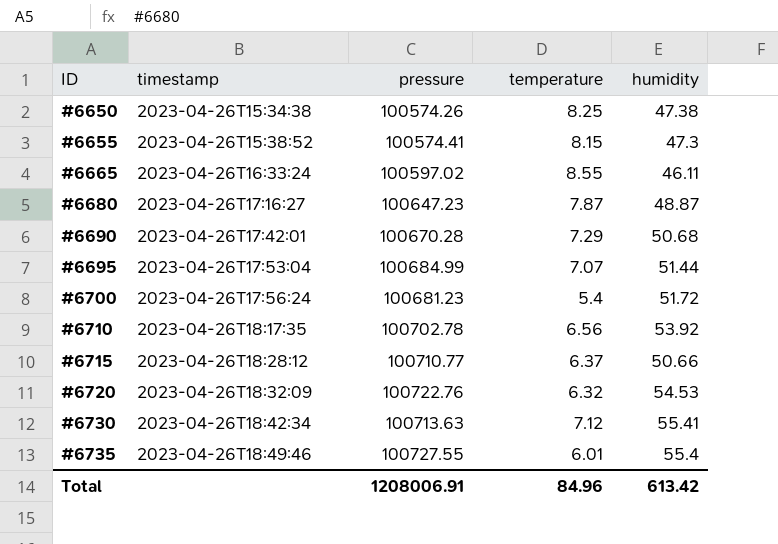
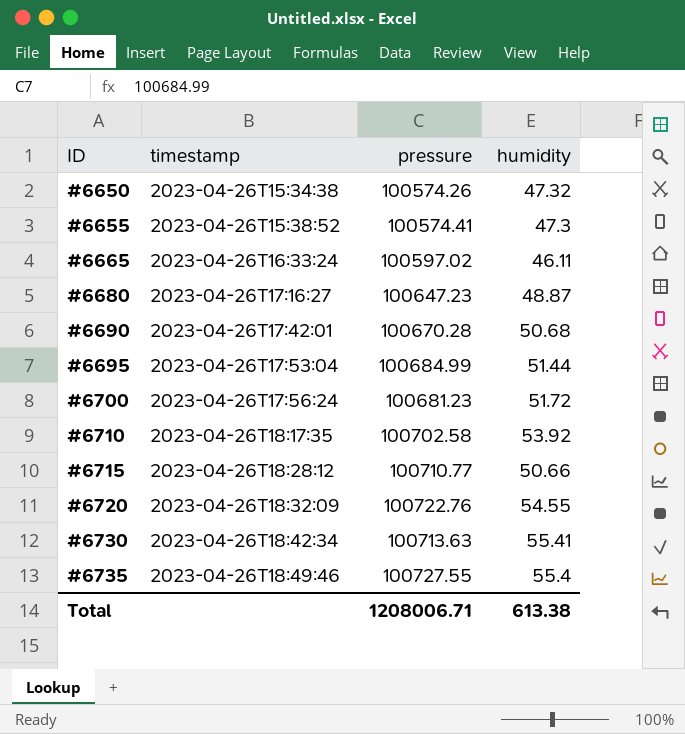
column temperature | position: 4 -> none
#6650 | humidity: 47.38 -> 47.32
#6710 | pressure: 100702.78 -> 100702.58
#6720 | humidity: 54.53 -> 54.55
Total | pressure: 1208006.91 -> 1208006.71
Total | humidity: 613.42 -> 613.38

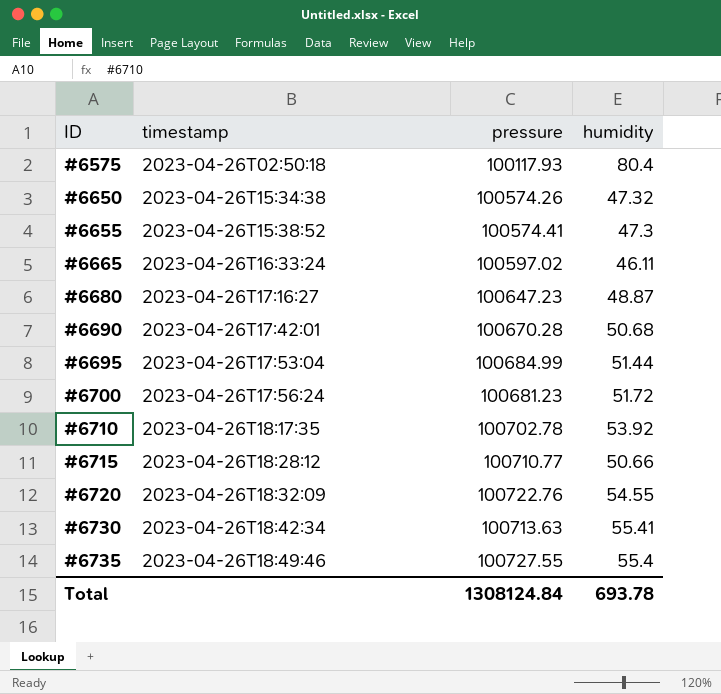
row #6575: none -> 2023-04-26T02:50:18 | 100117.93 | 80.4
#6710 | pressure: 100702.58 -> 100702.78
Total | pressure: 1208006.71 -> 1308124.84
Total | humidity: 613.38 -> 693.78

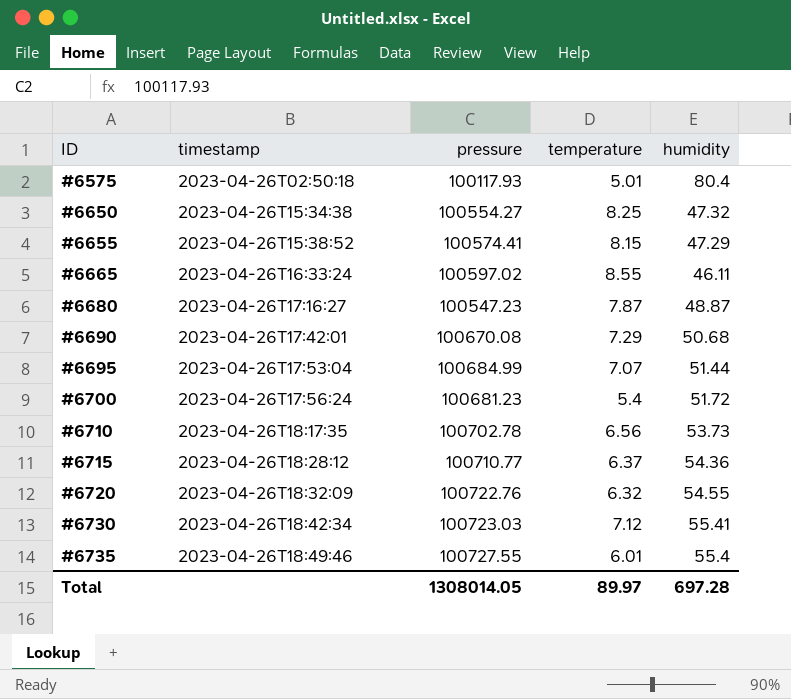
column temperature | position: none -> 4
#6650 | pressure: 100574.26 -> 100554.27
#6655 | humidity: 47.3 -> 47.29
#6680 | pressure: 100647.23 -> 100547.23
#6690 | pressure: 100670.28 -> 100670.08
#6710 | humidity: 53.92 -> 53.73
#6715 | humidity: 50.66 -> 54.36
#6730 | pressure: 100713.63 -> 100723.03
Total | pressure: 1308124.84 -> 1308014.05
Total | humidity: 693.78 -> 697.28

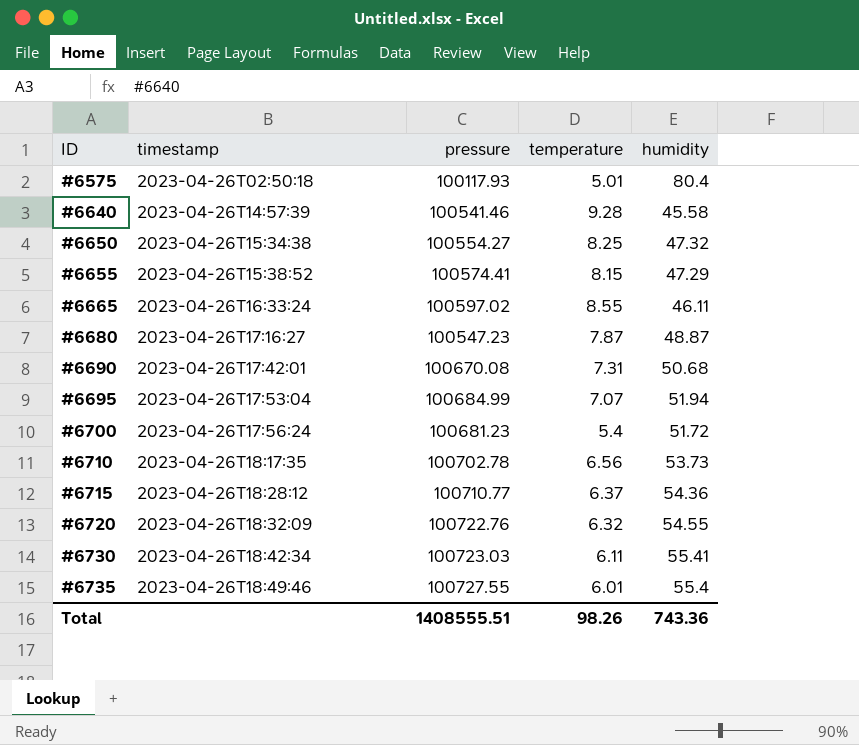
row #6640: none -> 2023-04-26T14:57:39 | 100541.46 | 9.28 | 45.58
#6690 | temperature: 7.29 -> 7.31
#6695 | humidity: 51.44 -> 51.94
#6730 | temperature: 7.12 -> 6.11
Total | pressure: 1308014.05 -> 1408555.51
Total | temperature: 89.97 -> 98.26
Total | humidity: 697.28 -> 743.36

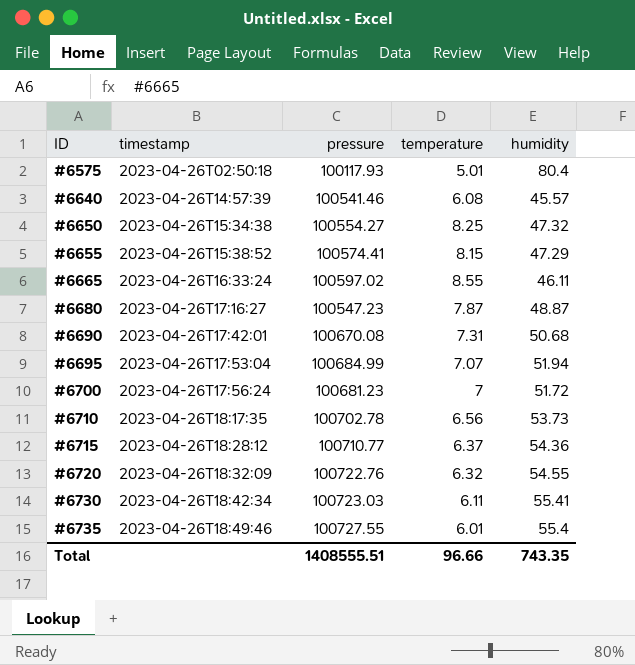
#6640 | temperature: 9.28 -> 6.08
#6640 | humidity: 45.58 -> 45.57
#6700 | temperature: 5.4 -> 7
Total | temperature: 98.26 -> 96.66
Total | humidity: 743.36 -> 743.35

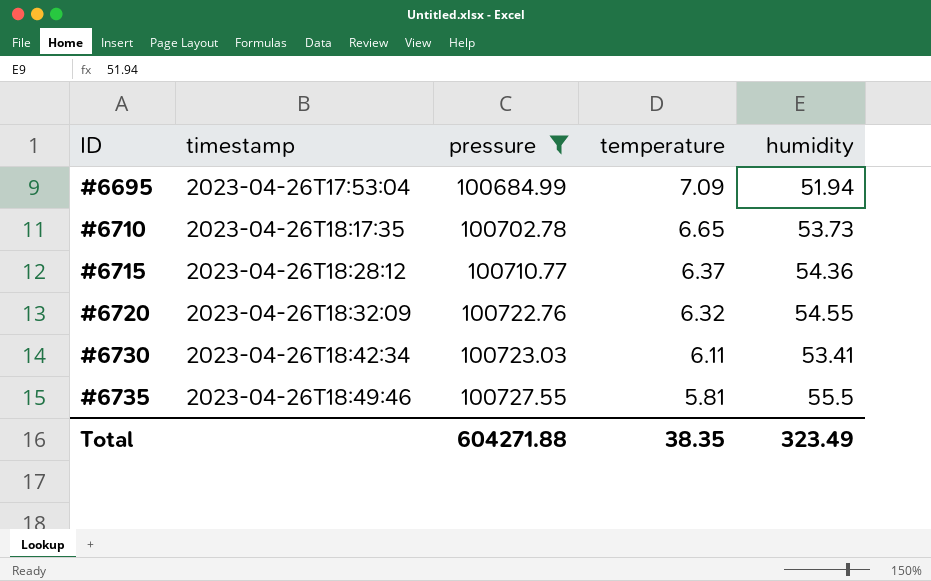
filter: none -> pressure >= 100684.99
#6695 | temperature: 7.07 -> 7.09
#6710 | temperature: 6.56 -> 6.65
#6730 | humidity: 55.41 -> 53.41
#6735 | temperature: 6.01 -> 5.81
#6735 | humidity: 55.4 -> 55.5
Total | pressure: 1408555.51 -> 604271.88
Total | temperature: 96.66 -> 38.35
Total | humidity: 743.35 -> 323.49

